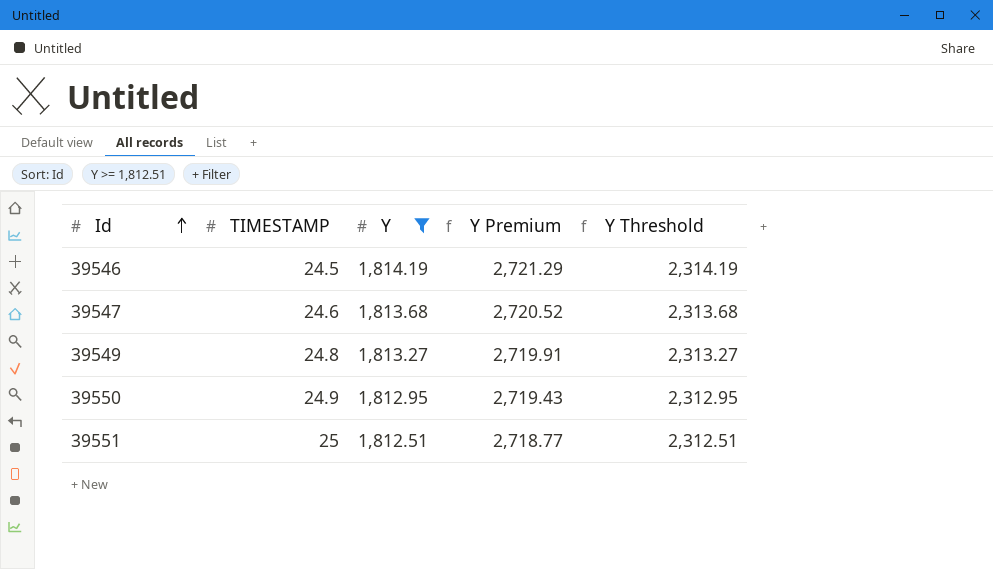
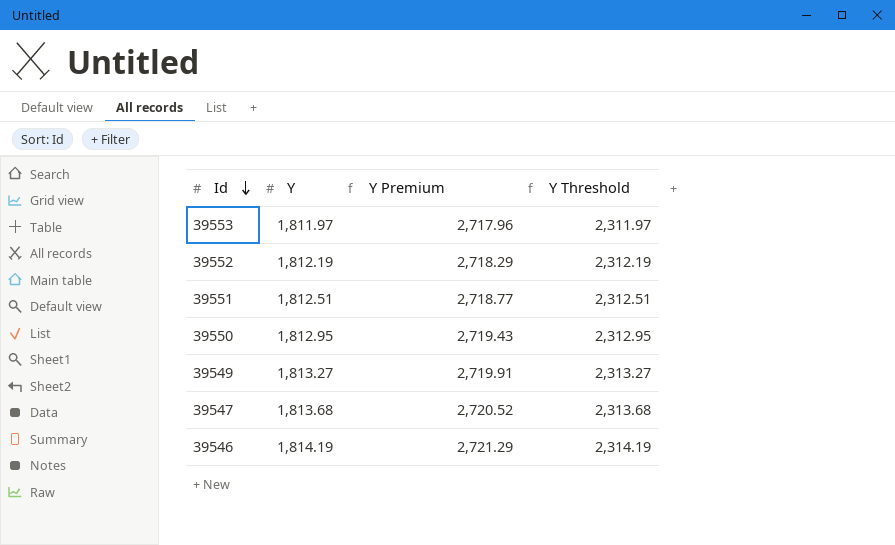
filter: Y >= 1,812.51 -> none
row order: Id ascending -> Id descending
column TIMESTAMP | position: 2 -> none

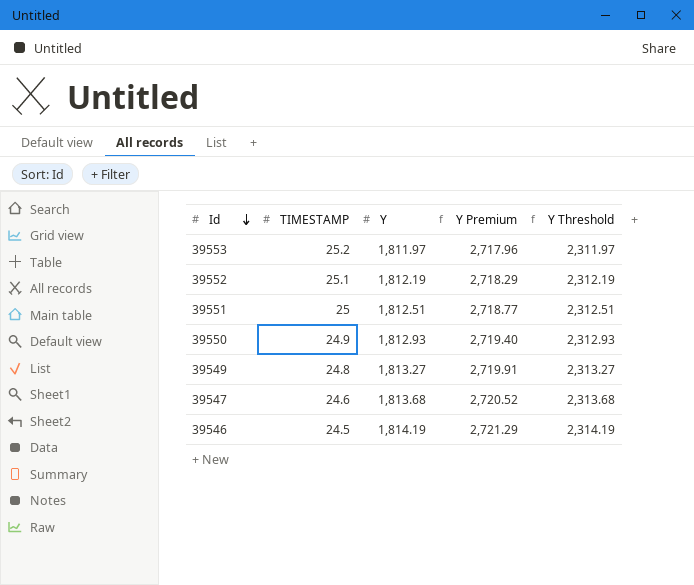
column TIMESTAMP | position: none -> 2
39550 | Y: 1,812.95 -> 1,812.93
39550 | Y Premium: 2,719.43 -> 2,719.40
39550 | Y Threshold: 2,312.95 -> 2,312.93

